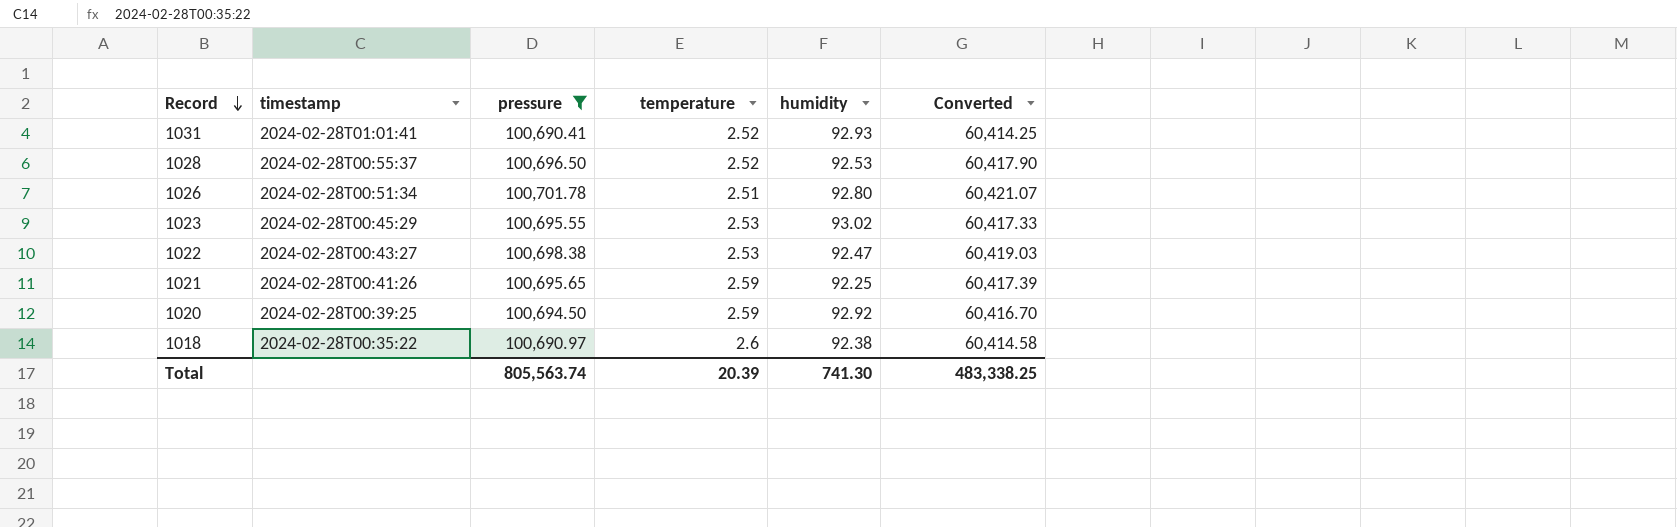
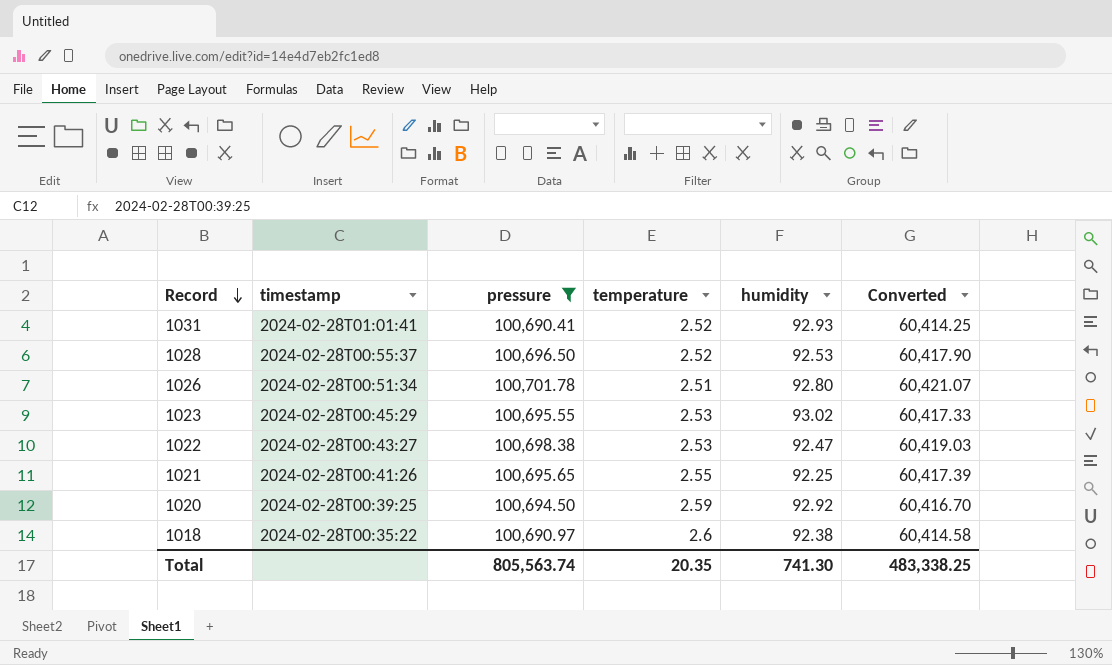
1021 | temperature: 2.59 -> 2.55
Total | temperature: 20.39 -> 20.35

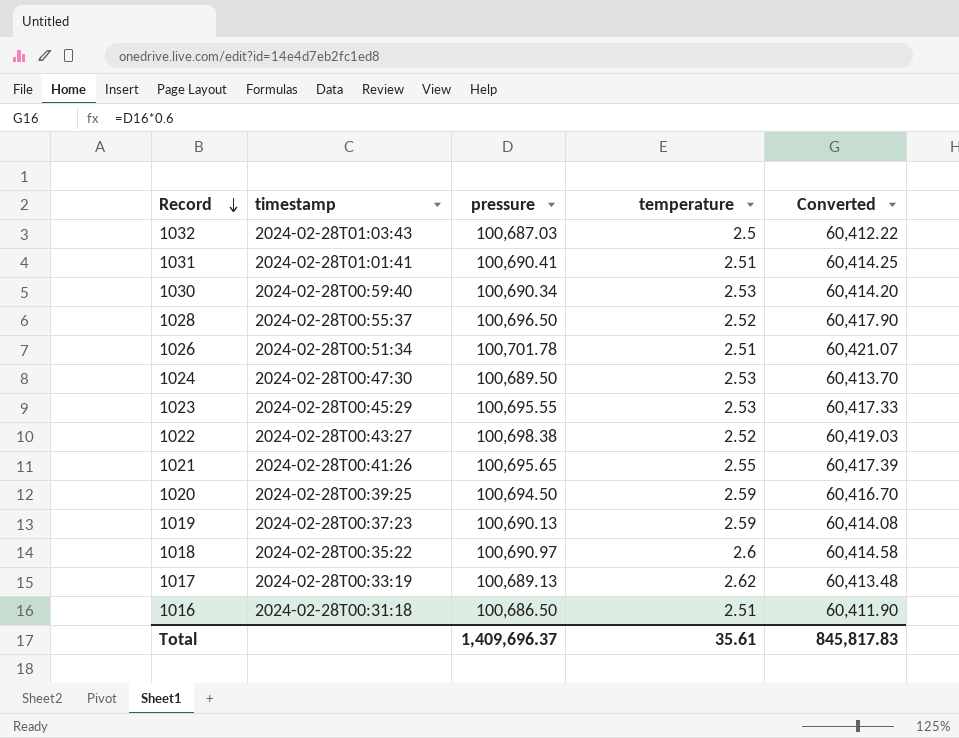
filter: pressure >= 100,690.41 -> none
column humidity | position: 5 -> none
1031 | temperature: 2.52 -> 2.51
1022 | temperature: 2.53 -> 2.52
Total | pressure: 805,563.74 -> 1,409,696.37
Total | temperature: 20.35 -> 35.61
Total | Converted: 483,338.25 -> 845,817.83

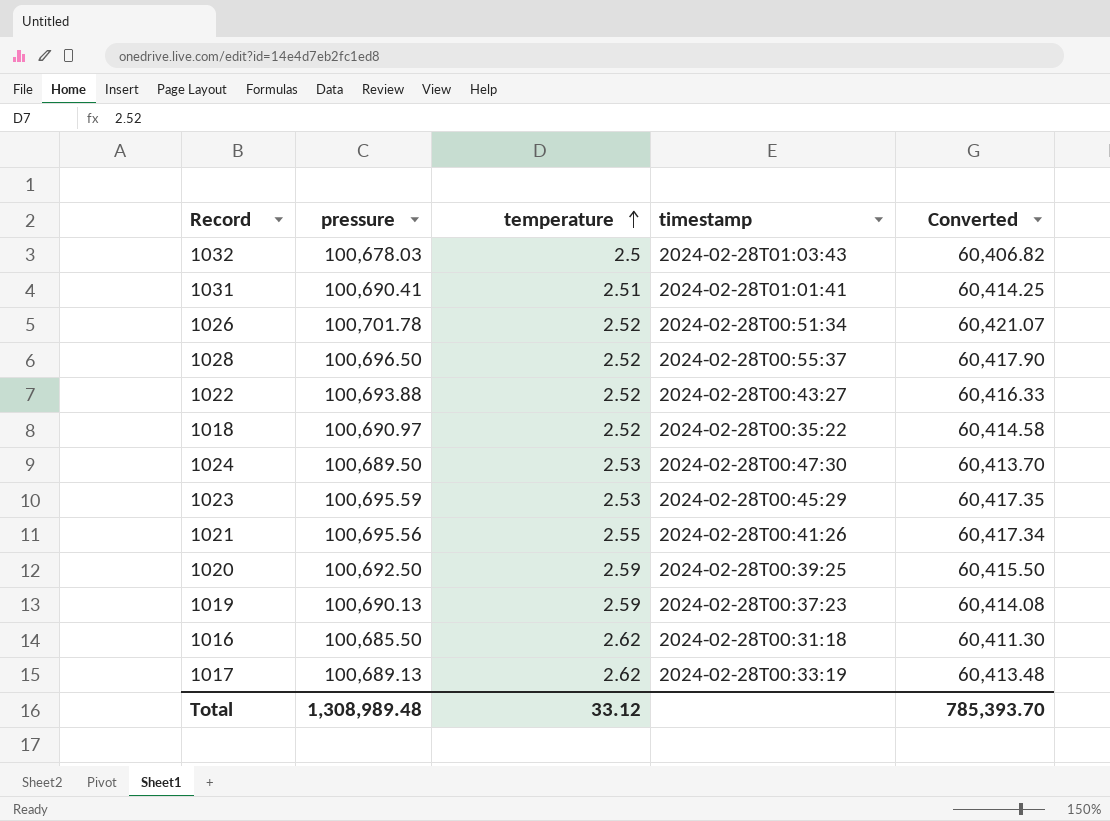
row order: Record descending -> temperature ascending
column timestamp | position: 2 -> 4
row 1030: 2024-02-28T00:59:40 | 100,690.34 | 2.53 | 60,414.20 -> none
1032 | pressure: 100,687.03 -> 100,678.03
1032 | Converted: 60,412.22 -> 60,406.82
1026 | temperature: 2.51 -> 2.52
1022 | pressure: 100,698.38 -> 100,693.88
1022 | Converted: 60,419.03 -> 60,416.33
1018 | temperature: 2.6 -> 2.52
1023 | pressure: 100,695.55 -> 100,695.59
1023 | Converted: 60,417.33 -> 60,417.35
1021 | pressure: 100,695.65 -> 100,695.56
1021 | Converted: 60,417.39 -> 60,417.34
1020 | pressure: 100,694.50 -> 100,692.50
1020 | Converted: 60,416.70 -> 60,415.50
1016 | pressure: 100,686.50 -> 100,685.50
1016 | temperature: 2.51 -> 2.62
1016 | Converted: 60,411.90 -> 60,411.30
Total | pressure: 1,409,696.37 -> 1,308,989.48
Total | temperature: 35.61 -> 33.12
Total | Converted: 845,817.83 -> 785,393.70

